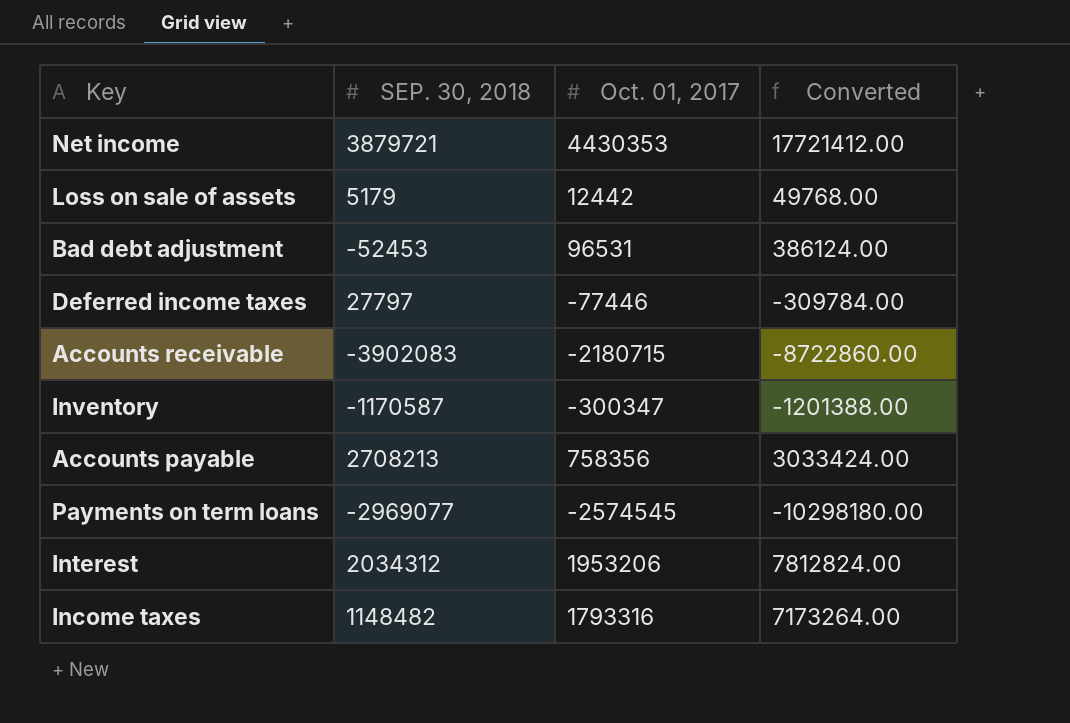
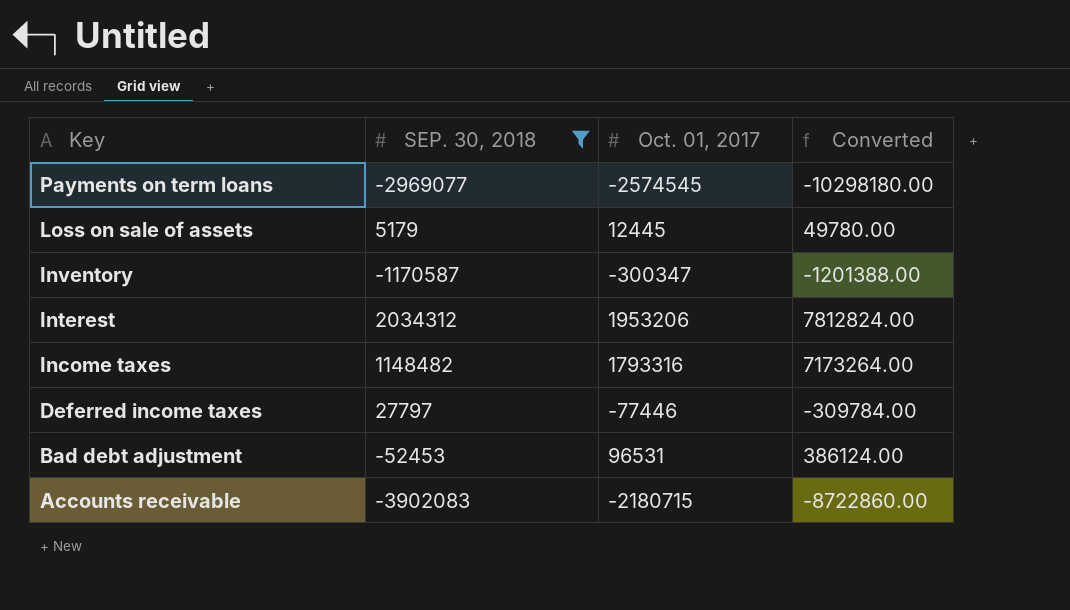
filter: none -> SEP. 30, 2018 <= 2034312
row order: none -> Key descending
Loss on sale of assets | Oct. 01, 2017: 12442 -> 12445
Loss on sale of assets | Converted: 49768.00 -> 49780.00

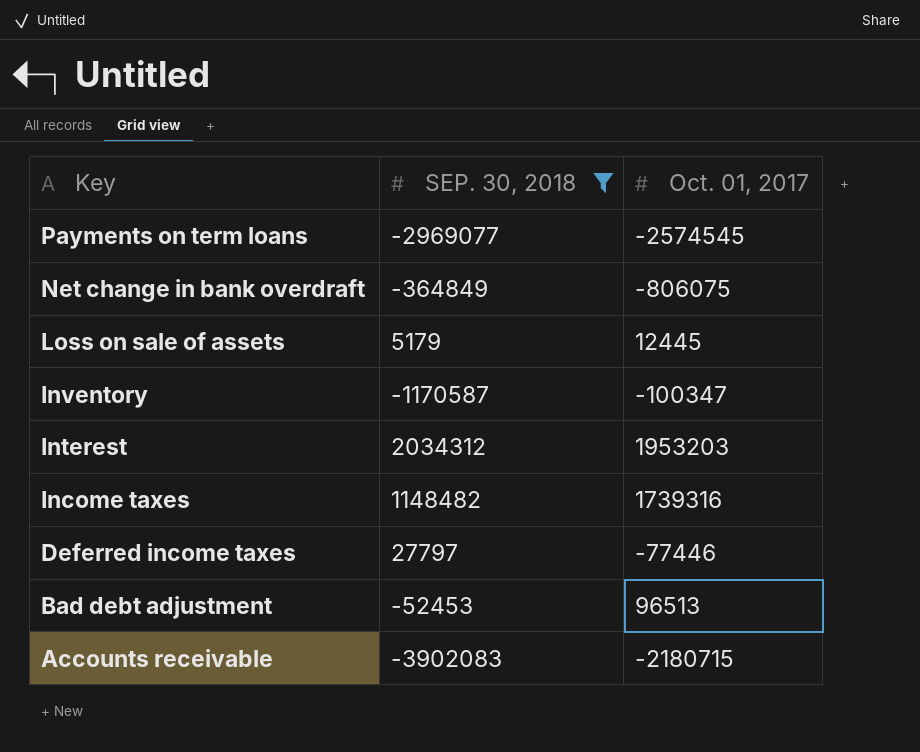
column Converted | formula: [Oct. 01, 2017] * 4 -> none
row Net change in bank overdraft: none -> -364849 | -806075
Inventory | Oct. 01, 2017: -300347 -> -100347
Interest | Oct. 01, 2017: 1953206 -> 1953203
Income taxes | Oct. 01, 2017: 1793316 -> 1739316
Bad debt adjustment | Oct. 01, 2017: 96531 -> 96513

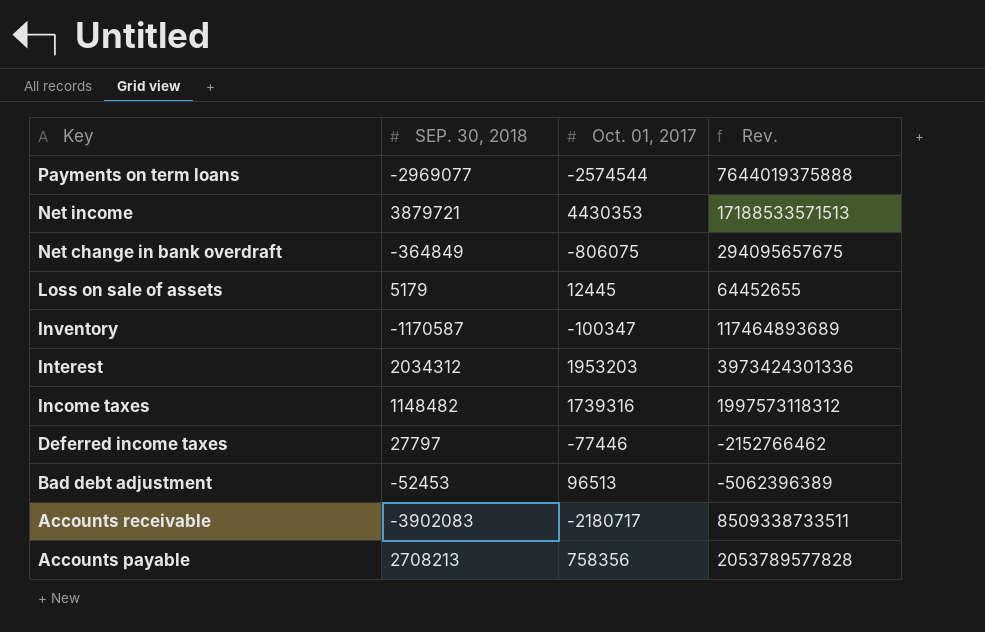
filter: SEP. 30, 2018 <= 2034312 -> none
column Rev. | formula: none -> [SEP. 30, 2018] * [Oct. 01, 2017]
Payments on term loans | Oct. 01, 2017: -2574545 -> -2574544
Accounts receivable | Oct. 01, 2017: -2180715 -> -2180717

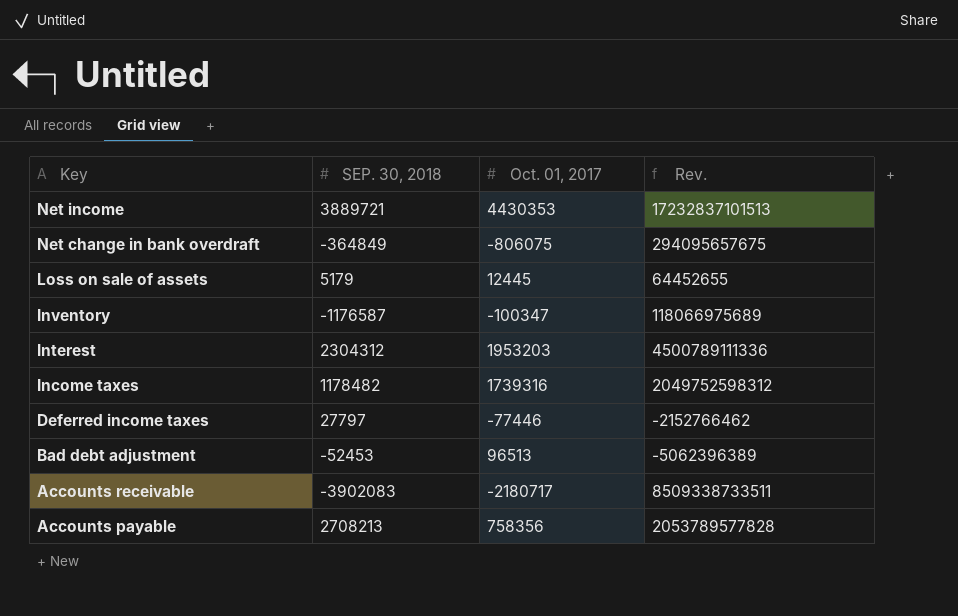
row Payments on term loans: -2969077 | -2574544 | 7644019375888 -> none
Net income | SEP. 30, 2018: 3879721 -> 3889721
Net income | Rev.: 17188533571513 -> 17232837101513
Inventory | SEP. 30, 2018: -1170587 -> -1176587
Inventory | Rev.: 117464893689 -> 118066975689
Interest | SEP. 30, 2018: 2034312 -> 2304312
Interest | Rev.: 3973424301336 -> 4500789111336
Income taxes | SEP. 30, 2018: 1148482 -> 1178482
Income taxes | Rev.: 1997573118312 -> 2049752598312

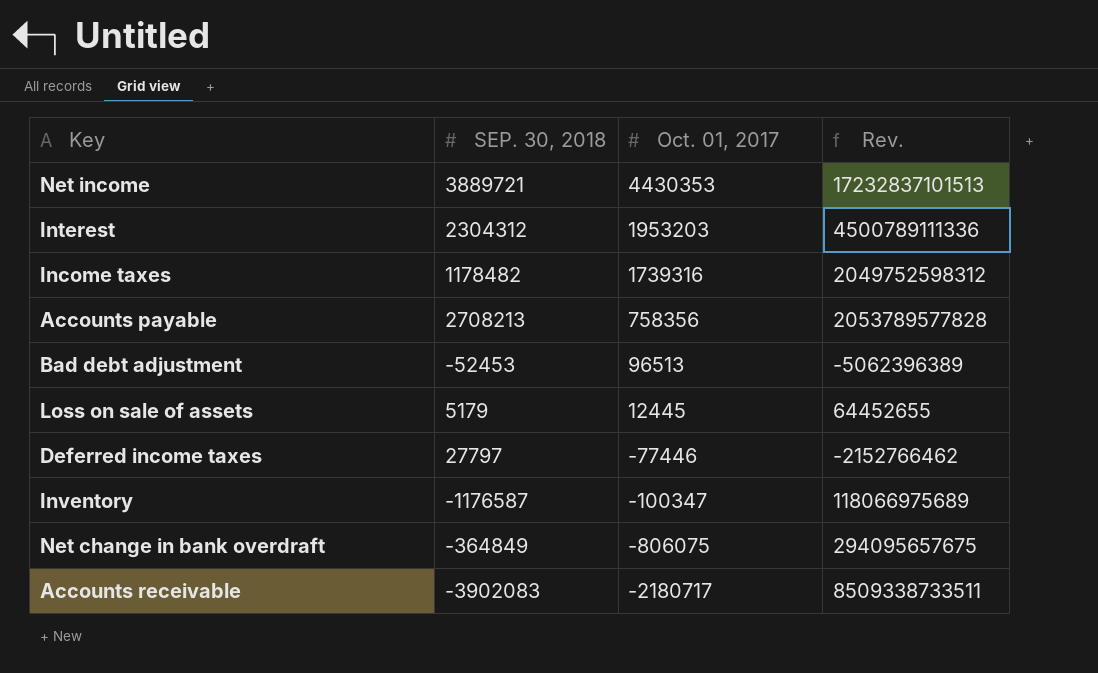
row order: Key descending -> Oct. 01, 2017 descending

